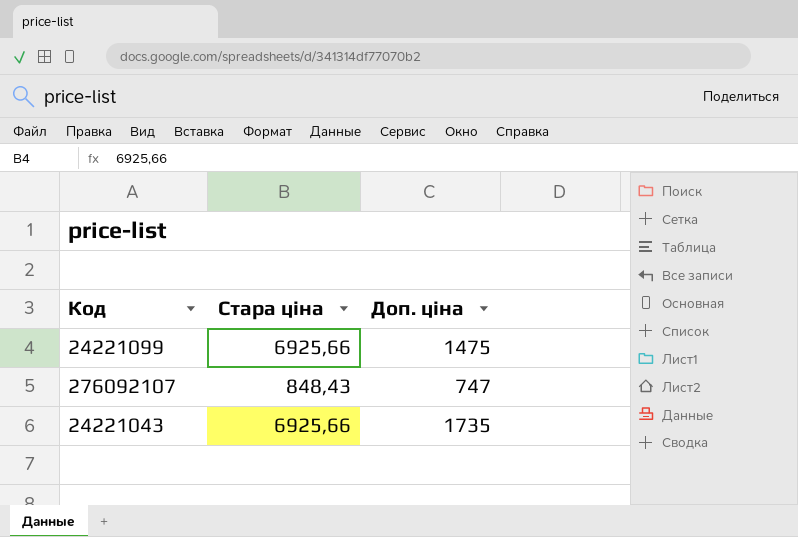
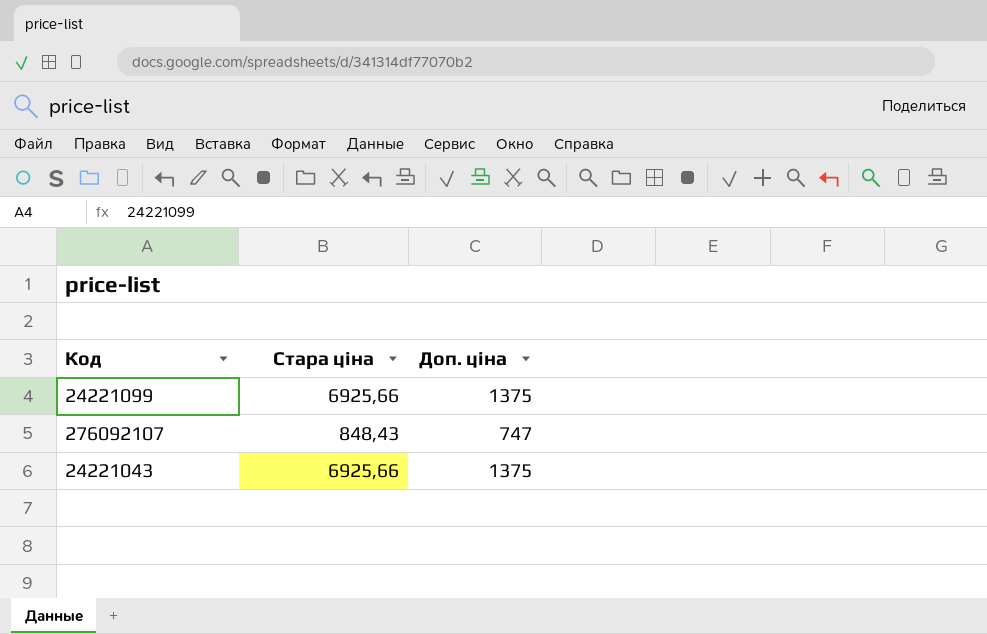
24221099 | Доп. ціна: 1475 -> 1375
24221043 | Доп. ціна: 1735 -> 1375

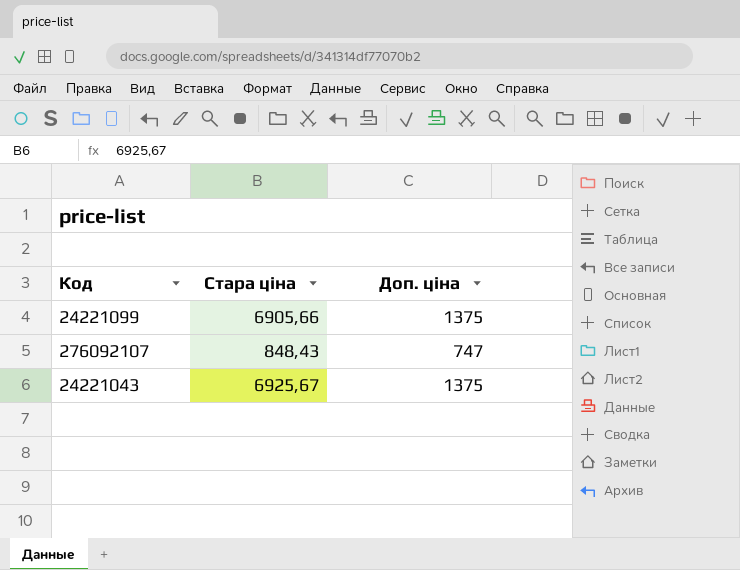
24221099 | Стара ціна: 6925,66 -> 6905,66
24221043 | Стара ціна: 6925,66 -> 6925,67

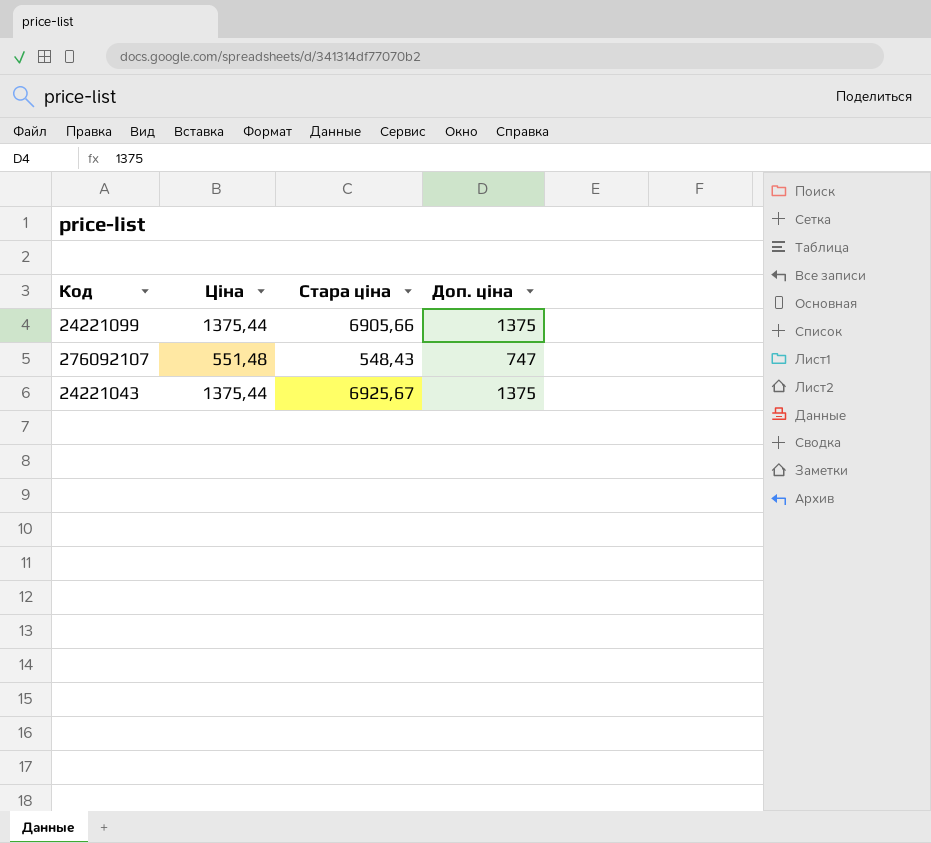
column Ціна | position: none -> 2
276092107 | Стара ціна: 848,43 -> 548,43

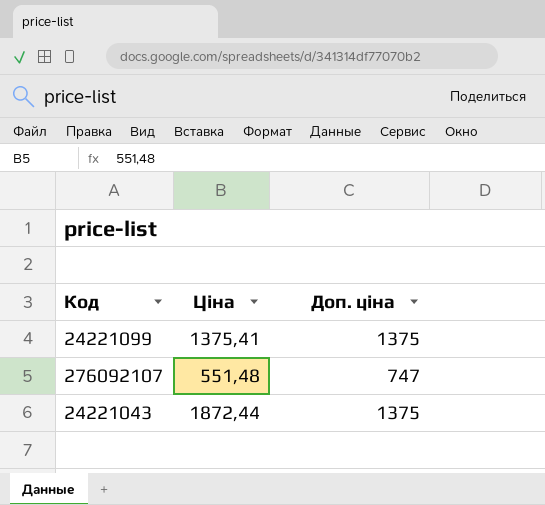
column Стара ціна | position: 3 -> none
24221099 | Ціна: 1375,44 -> 1375,41
24221043 | Ціна: 1375,44 -> 1872,44

